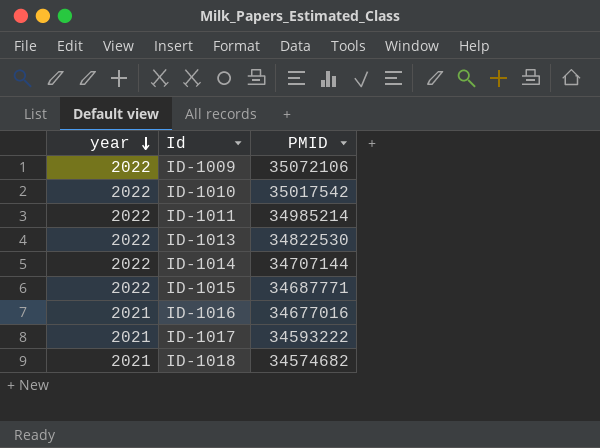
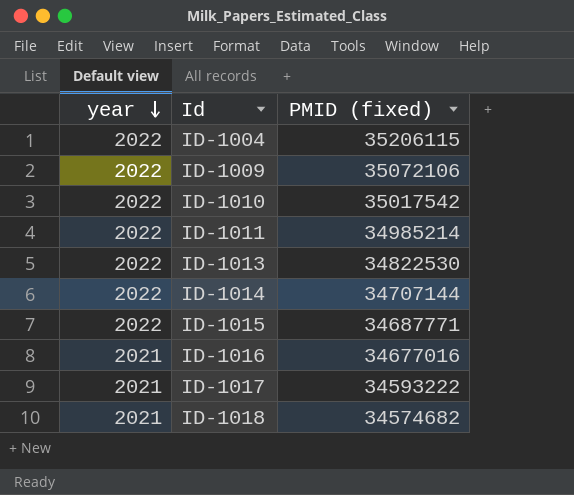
column name: PMID -> PMID (fixed)
row ID-1004: none -> 2022 | 35206115

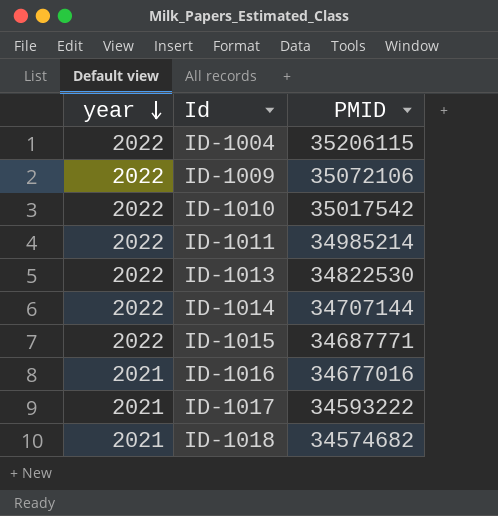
column name: PMID (fixed) -> PMID

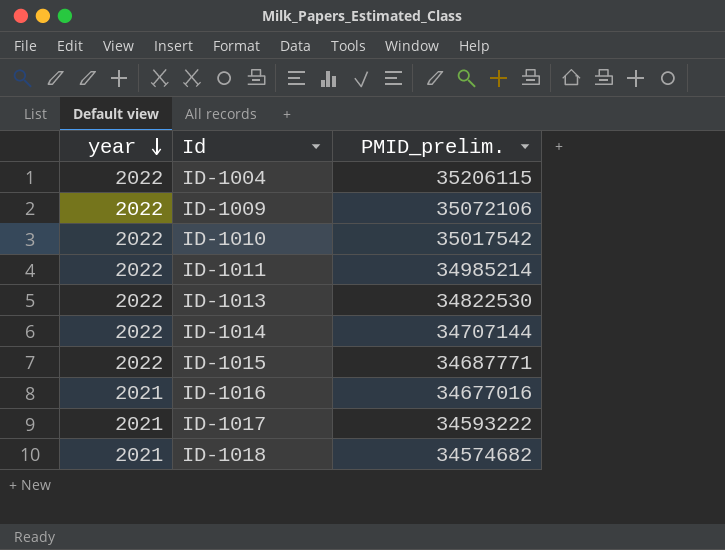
column name: PMID -> PMID_prelim.

